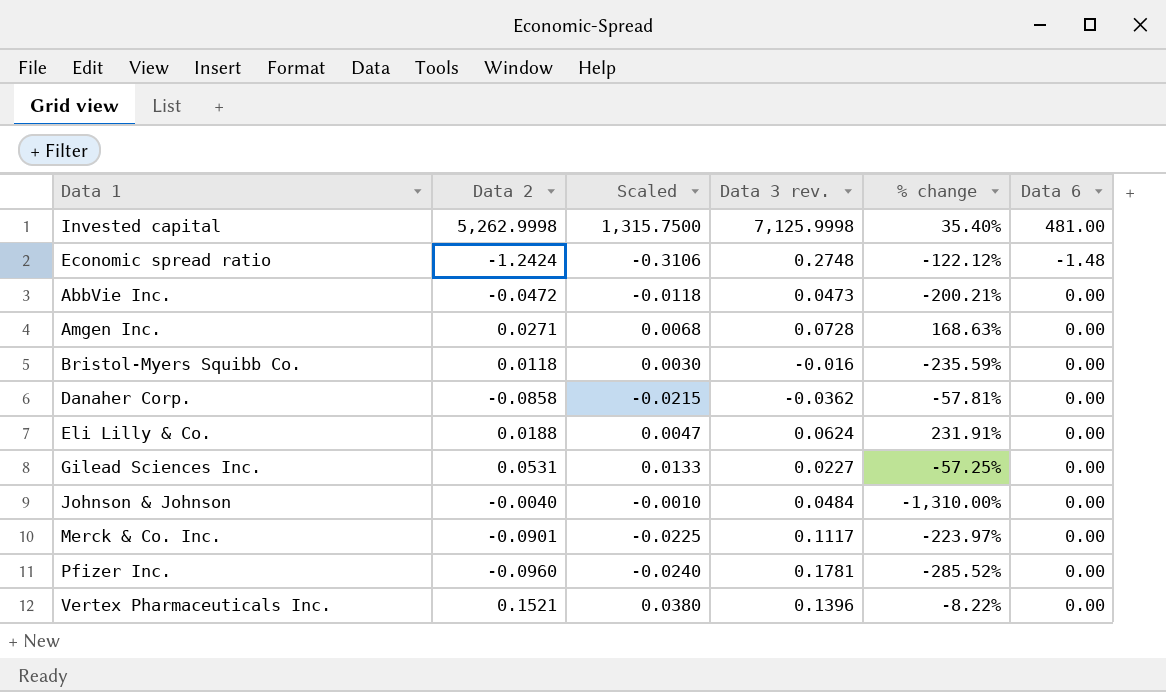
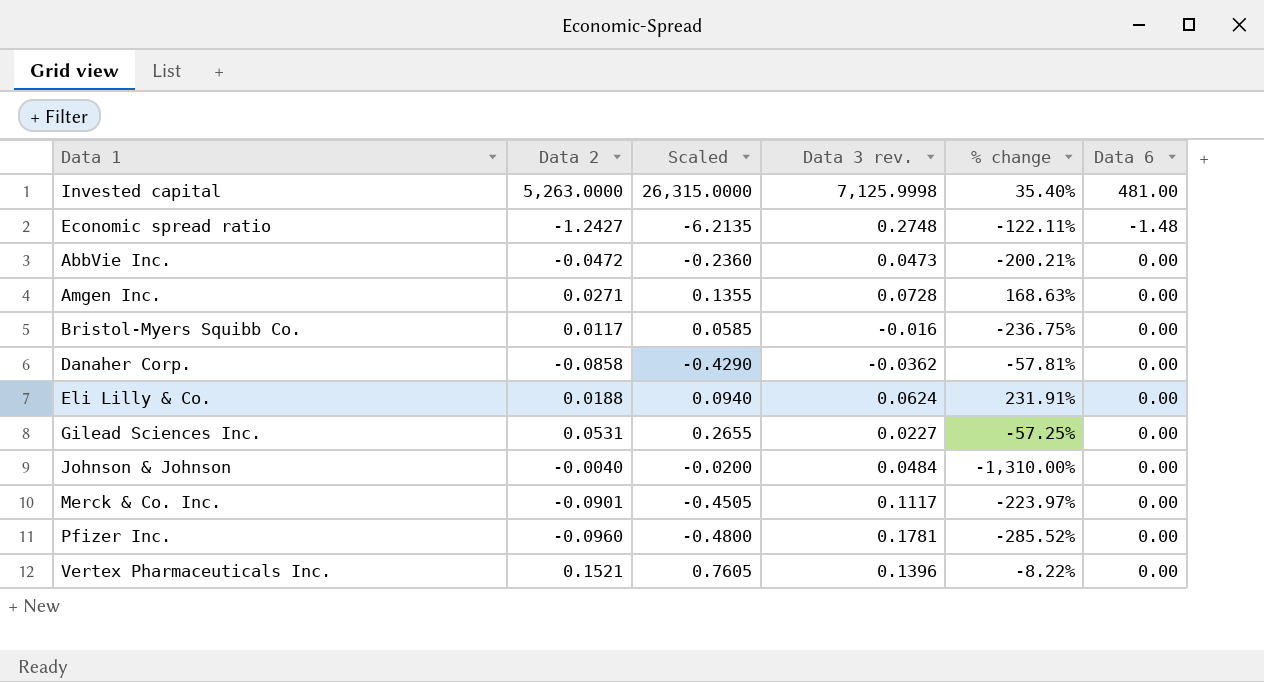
column Scaled | formula: [Data 2] * 0.25 -> [Data 2] * 5
Invested capital | Data 2: 5,262.9998 -> 5,263.0000
Economic spread ratio | Data 2: -1.2424 -> -1.2427
Economic spread ratio | % change: -122.12% -> -122.11%
Bristol-Myers Squibb Co. | Data 2: 0.0118 -> 0.0117
Bristol-Myers Squibb Co. | % change: -235.59% -> -236.75%

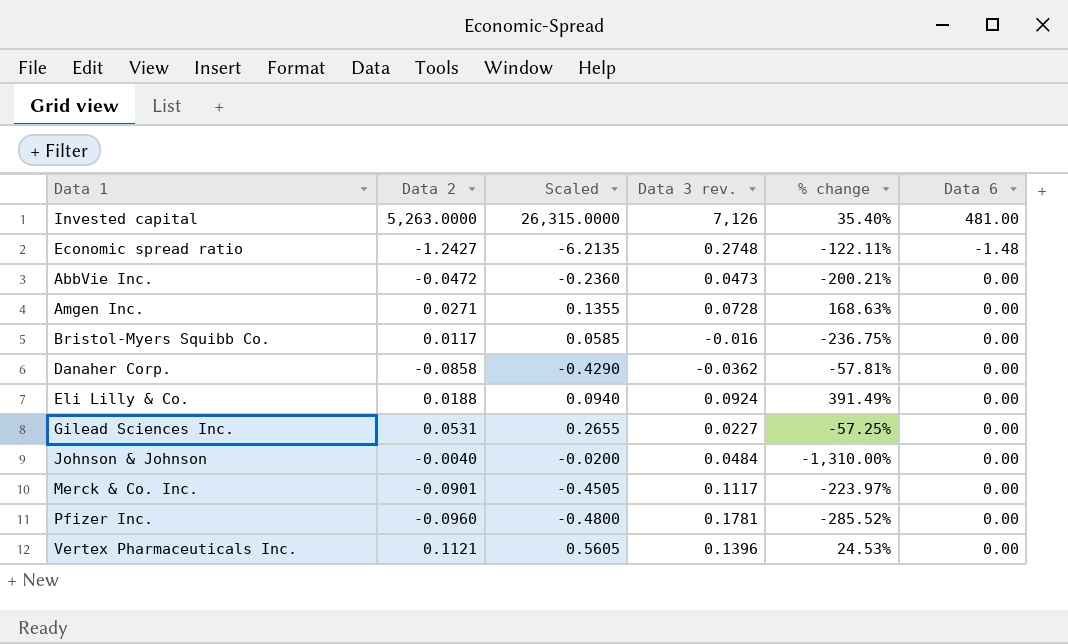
Invested capital | Data 3 rev.: 7,125.9998 -> 7,126
Eli Lilly & Co. | Data 3 rev.: 0.0624 -> 0.0924
Eli Lilly & Co. | % change: 231.91% -> 391.49%
Vertex Pharmaceuticals Inc. | Data 2: 0.1521 -> 0.1121
Vertex Pharmaceuticals Inc. | Scaled: 0.7605 -> 0.5605
Vertex Pharmaceuticals Inc. | % change: -8.22% -> 24.53%

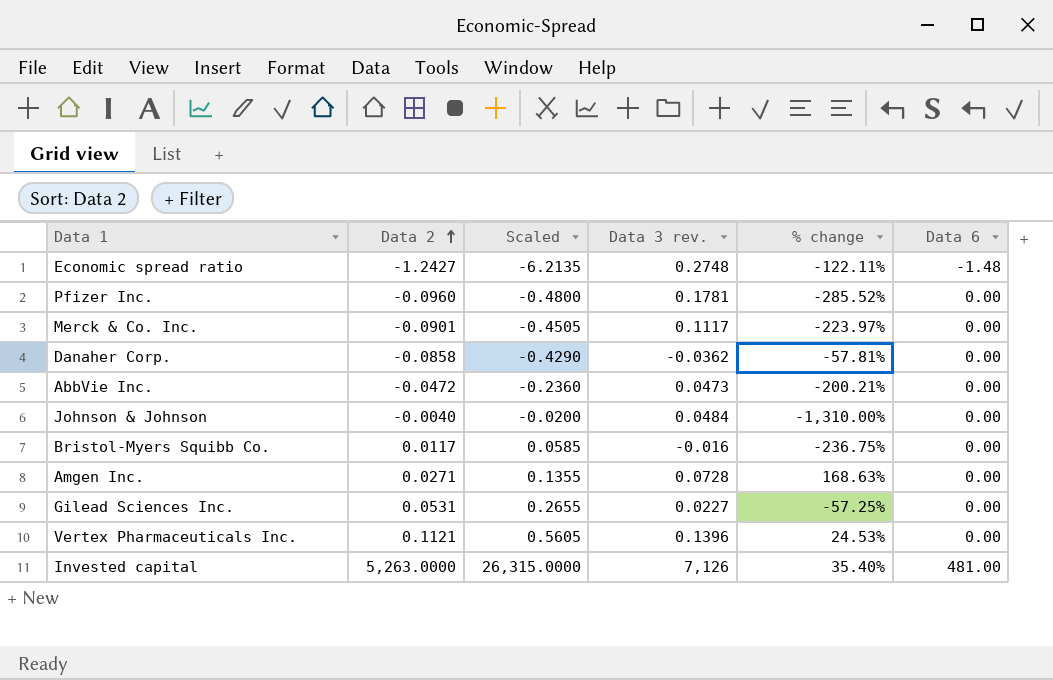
row order: none -> Data 2 ascending
row Eli Lilly & Co.: 0.0188 | 0.0940 | 0.0924 | 391.49% | 0.00 -> none

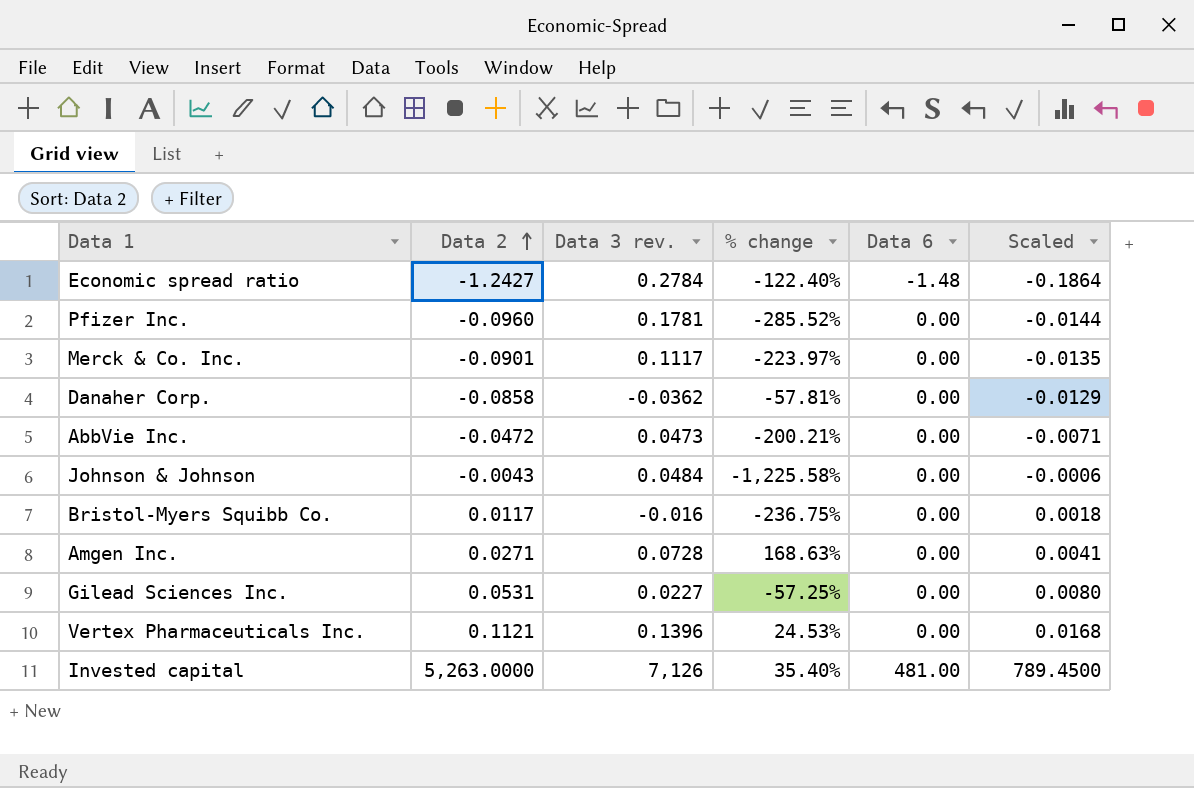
column Scaled | formula: [Data 2] * 5 -> [Data 2] * 0.15
column Scaled | position: 3 -> 6
Economic spread ratio | Data 3 rev.: 0.2748 -> 0.2784
Economic spread ratio | % change: -122.11% -> -122.40%
Johnson & Johnson | Data 2: -0.0040 -> -0.0043
Johnson & Johnson | % change: -1,310.00% -> -1,225.58%

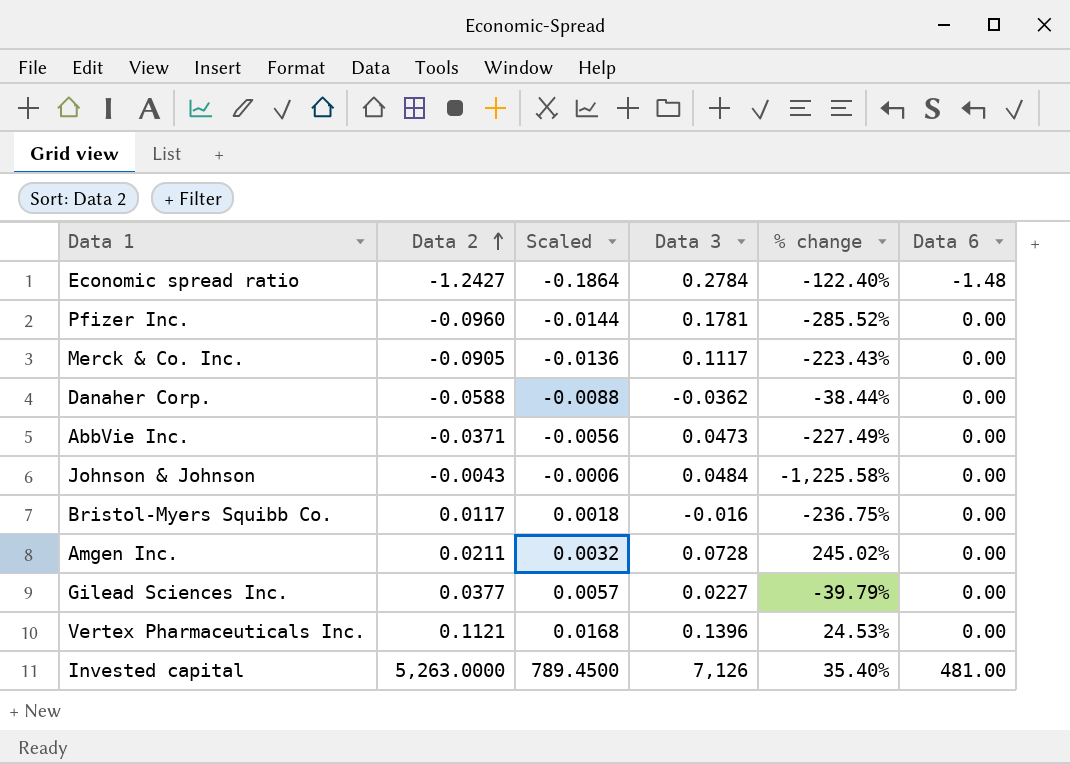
column Scaled | position: 6 -> 3
column name: Data 3 rev. -> Data 3
Merck & Co. Inc. | Data 2: -0.0901 -> -0.0905
Merck & Co. Inc. | Scaled: -0.0135 -> -0.0136
Merck & Co. Inc. | % change: -223.97% -> -223.43%
Danaher Corp. | Data 2: -0.0858 -> -0.0588
Danaher Corp. | Scaled: -0.0129 -> -0.0088
Danaher Corp. | % change: -57.81% -> -38.44%
AbbVie Inc. | Data 2: -0.0472 -> -0.0371
AbbVie Inc. | Scaled: -0.0071 -> -0.0056
AbbVie Inc. | % change: -200.21% -> -227.49%
Amgen Inc. | Data 2: 0.0271 -> 0.0211
Amgen Inc. | Scaled: 0.0041 -> 0.0032
Amgen Inc. | % change: 168.63% -> 245.02%
Gilead Sciences Inc. | Data 2: 0.0531 -> 0.0377
Gilead Sciences Inc. | Scaled: 0.0080 -> 0.0057
Gilead Sciences Inc. | % change: -57.25% -> -39.79%

